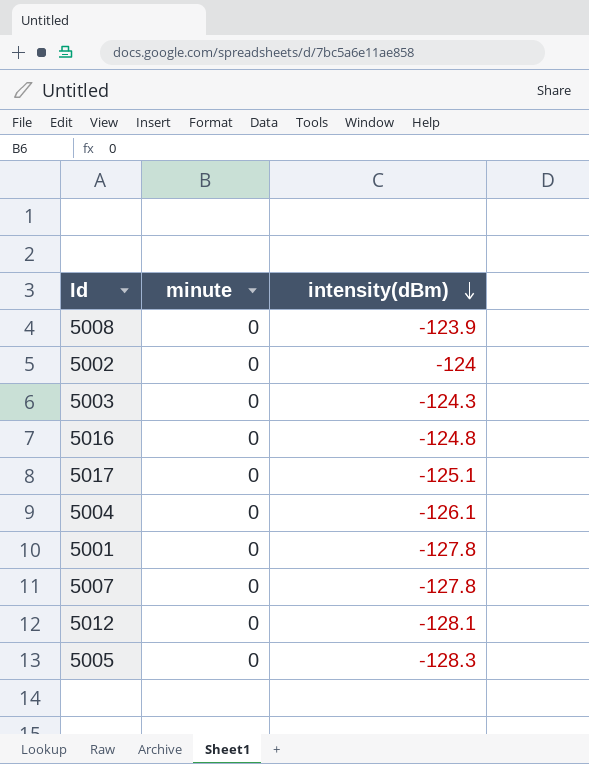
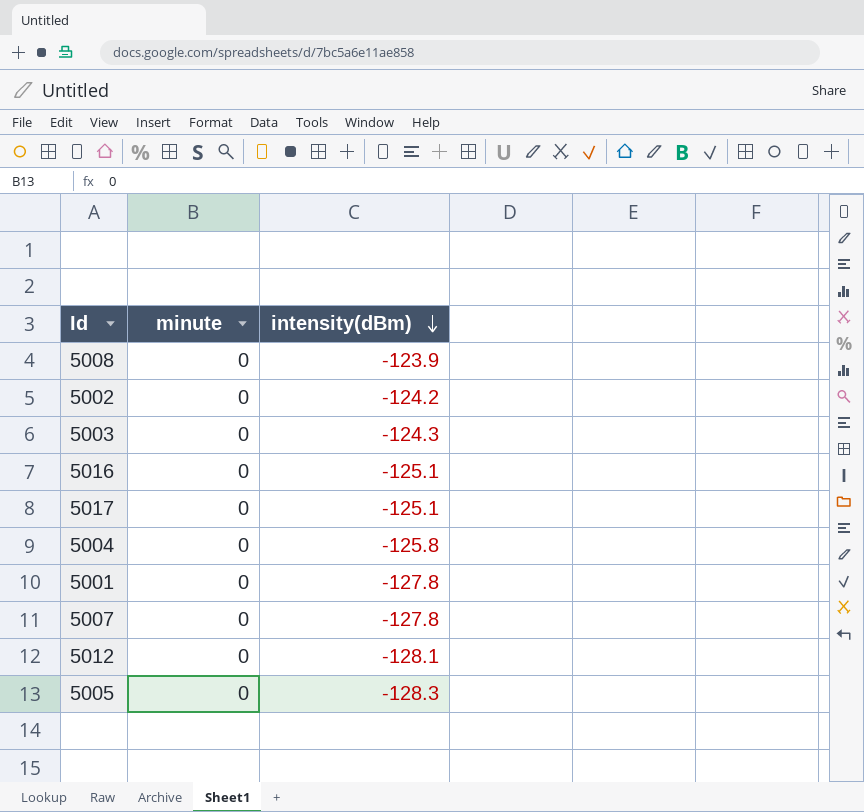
5002 | intensity(dBm): -124 -> -124.2
5016 | intensity(dBm): -124.8 -> -125.1
5004 | intensity(dBm): -126.1 -> -125.8

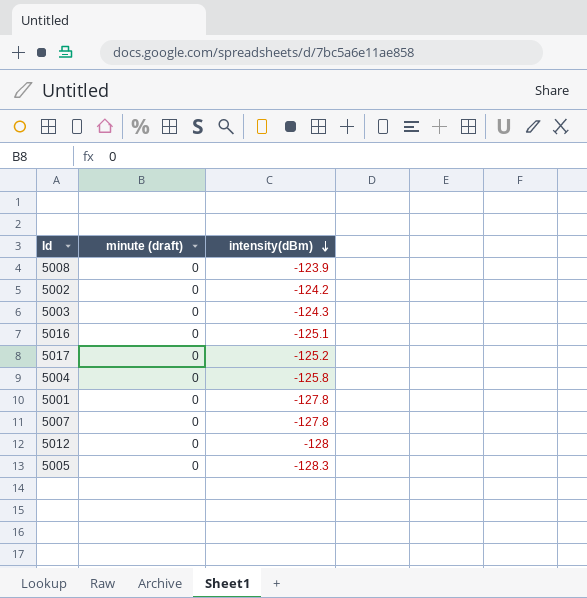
column name: minute -> minute (draft)
5017 | intensity(dBm): -125.1 -> -125.2
5012 | intensity(dBm): -128.1 -> -128

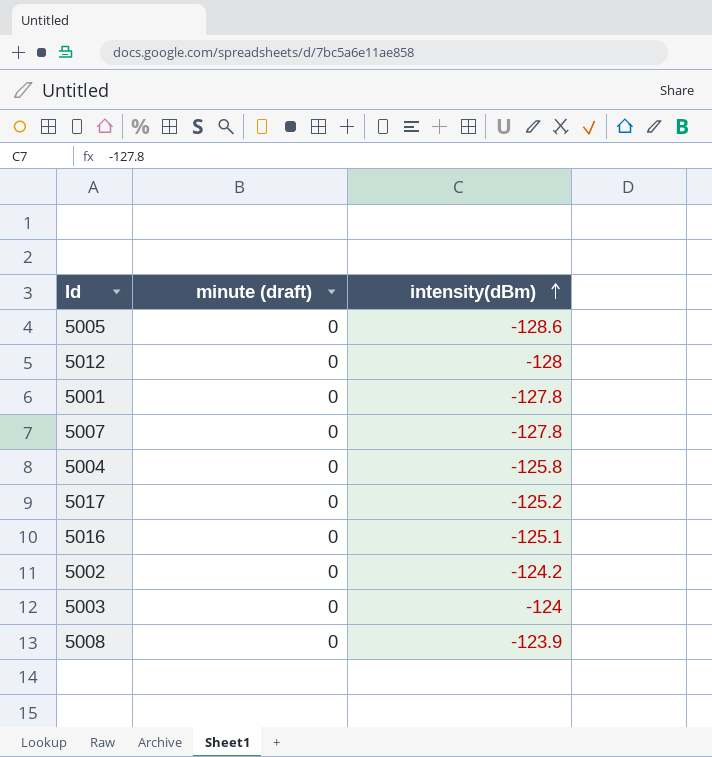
row order: intensity(dBm) descending -> intensity(dBm) ascending
5005 | intensity(dBm): -128.3 -> -128.6
5003 | intensity(dBm): -124.3 -> -124

